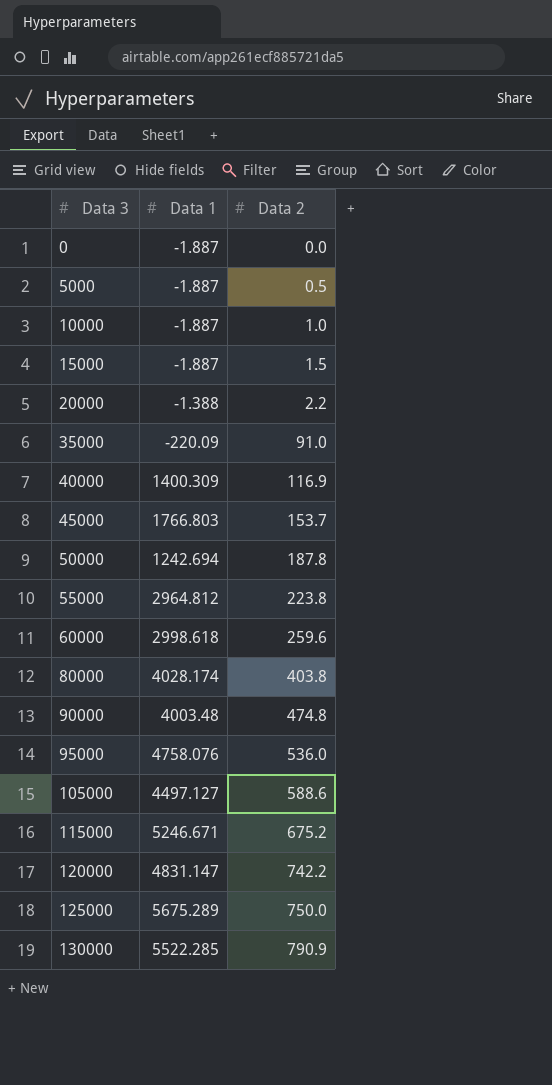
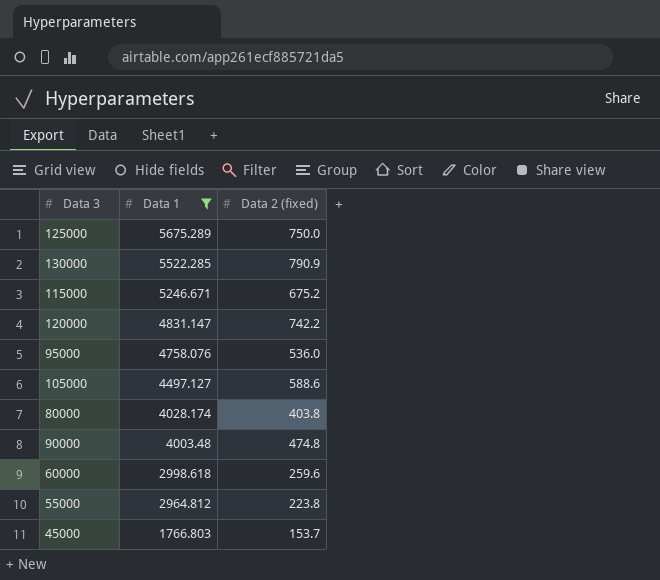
filter: none -> Data 1 >= 1766.803
row order: Data 3 ascending -> Data 1 descending
column name: Data 2 -> Data 2 (fixed)

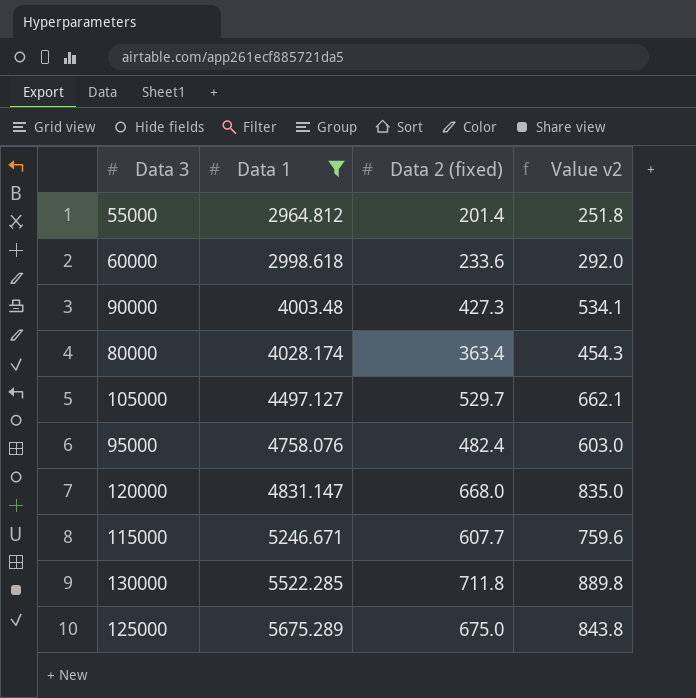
row order: Data 1 descending -> Data 1 ascending
column Value v2 | formula: none -> [Data 2 (fixed)] * 1.25
row 45000: 1766.803 | 153.7 -> none
55000 | Data 2 (fixed): 223.8 -> 201.4
60000 | Data 2 (fixed): 259.6 -> 233.6
90000 | Data 2 (fixed): 474.8 -> 427.3
80000 | Data 2 (fixed): 403.8 -> 363.4
105000 | Data 2 (fixed): 588.6 -> 529.7
95000 | Data 2 (fixed): 536.0 -> 482.4
120000 | Data 2 (fixed): 742.2 -> 668.0
115000 | Data 2 (fixed): 675.2 -> 607.7
130000 | Data 2 (fixed): 790.9 -> 711.8
125000 | Data 2 (fixed): 750.0 -> 675.0

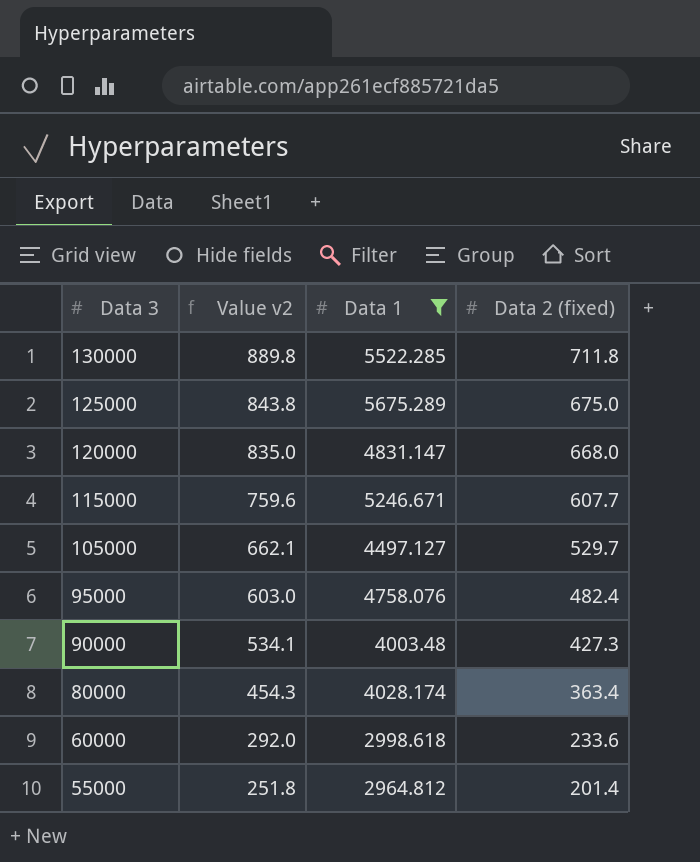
row order: Data 1 ascending -> Data 3 descending
column Value v2 | position: 4 -> 2

